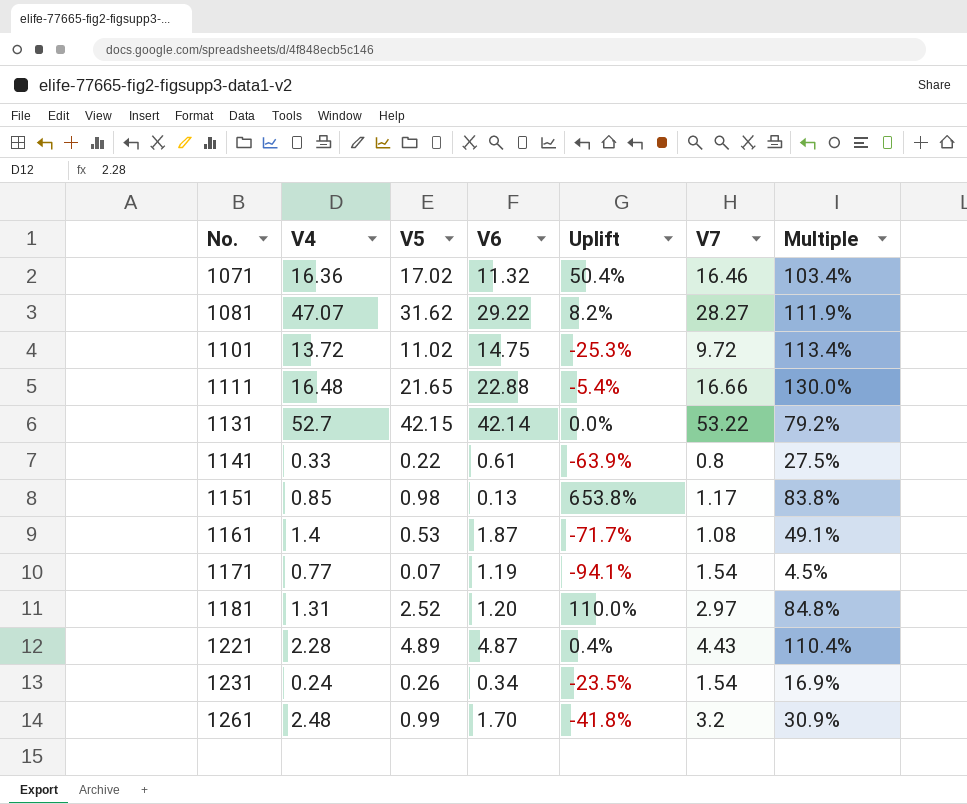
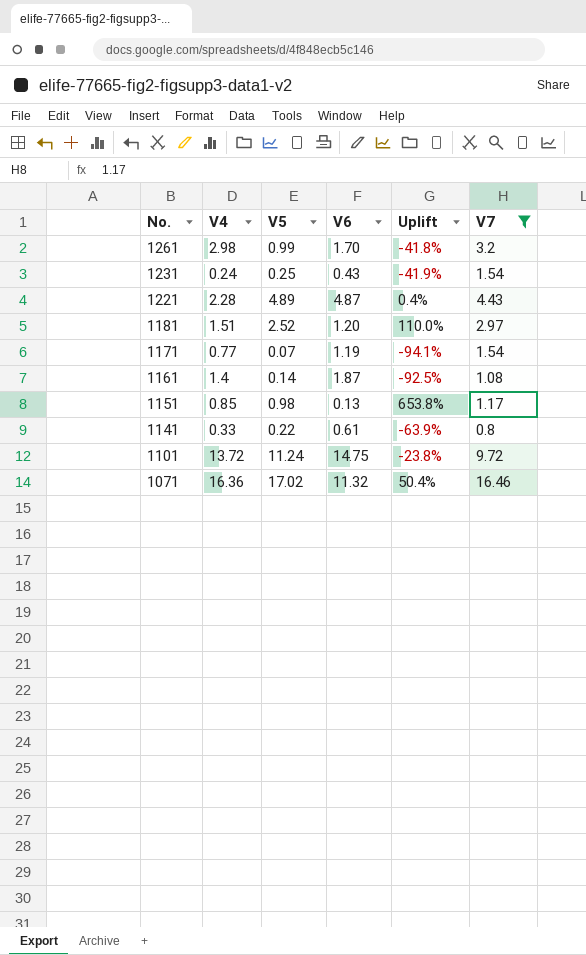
filter: none -> V7 <= 16.46
row order: No. ascending -> No. descending
column Multiple | formula: [V5] / [V7] -> none
1261 | V4: 2.48 -> 2.98
1231 | V5: 0.26 -> 0.25
1231 | V6: 0.34 -> 0.43
1231 | Uplift: -23.5% -> -41.9%
1181 | V4: 1.31 -> 1.51
1161 | V5: 0.53 -> 0.14
1161 | Uplift: -71.7% -> -92.5%
1101 | V5: 11.02 -> 11.24
1101 | Uplift: -25.3% -> -23.8%

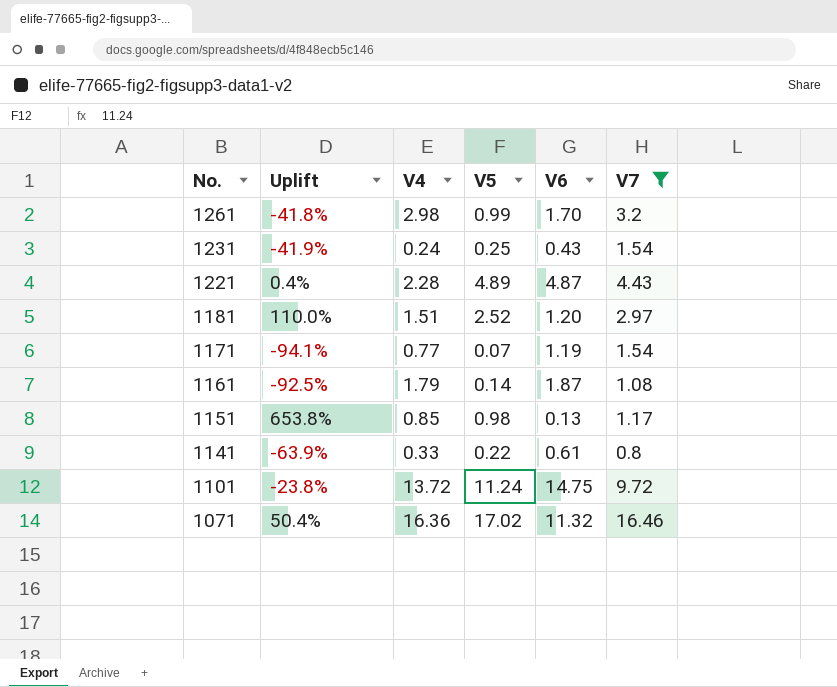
column Uplift | position: 5 -> 2
1161 | V4: 1.4 -> 1.79

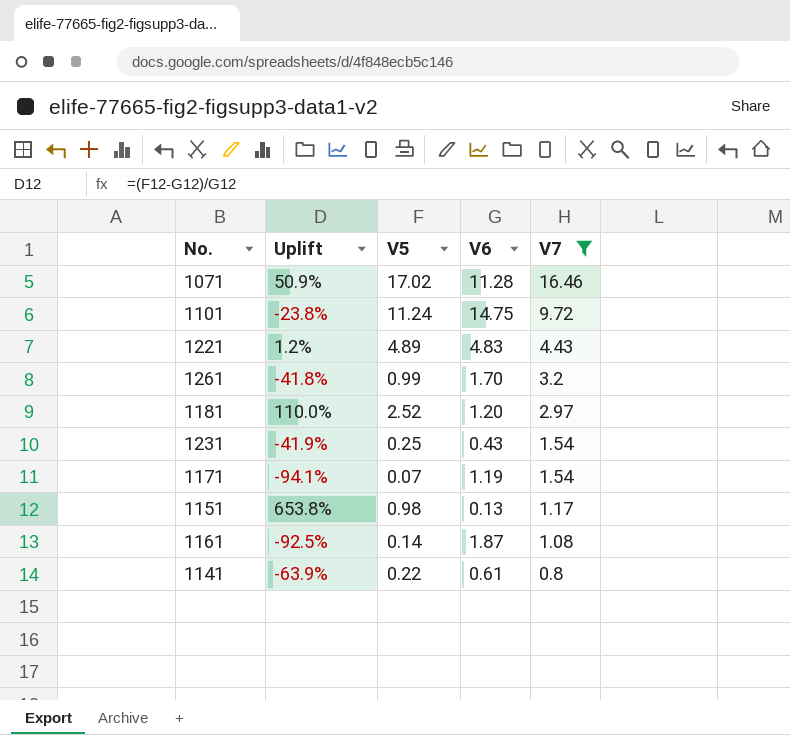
row order: No. descending -> V7 descending
column V4 | position: 3 -> none
1071 | Uplift: 50.4% -> 50.9%
1071 | V6: 11.32 -> 11.28
1221 | Uplift: 0.4% -> 1.2%
1221 | V6: 4.87 -> 4.83

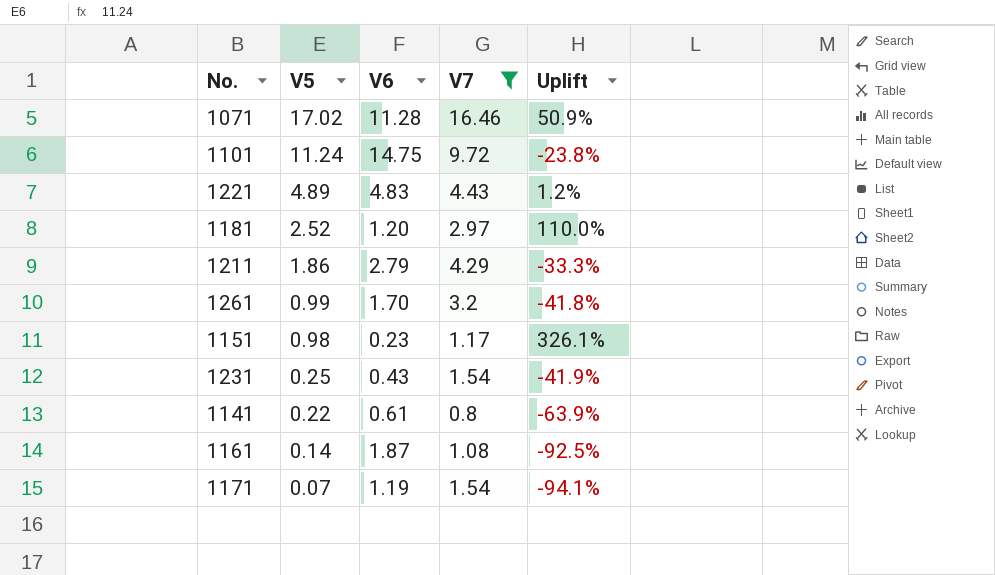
row order: V7 descending -> V5 descending
column Uplift | position: 2 -> 5
row 1211: none -> 1.86 | 2.79 | 4.29 | -33.3%
1151 | V6: 0.13 -> 0.23
1151 | Uplift: 653.8% -> 326.1%

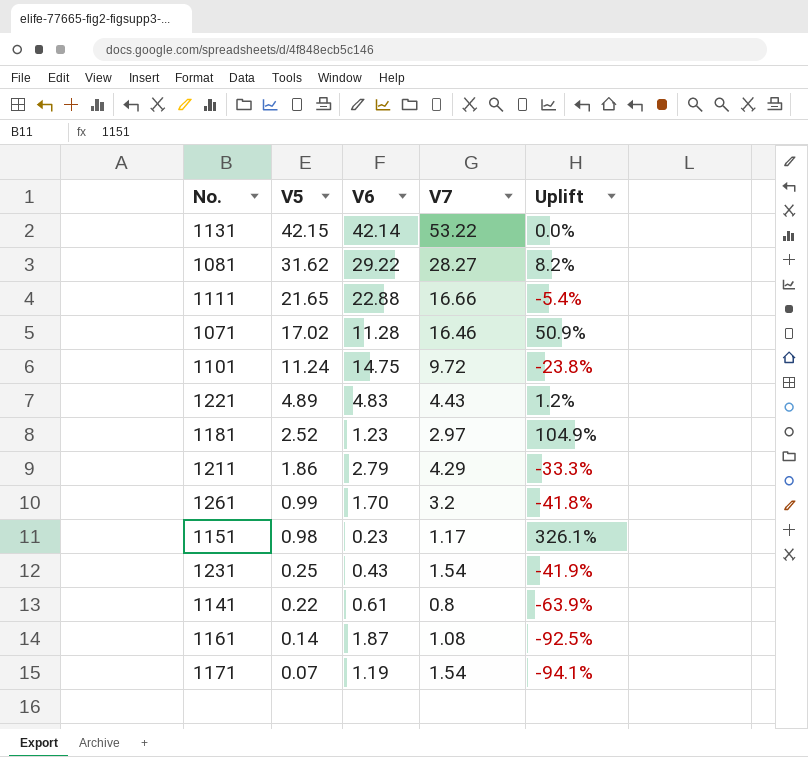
filter: V7 <= 16.46 -> none
1181 | V6: 1.20 -> 1.23
1181 | Uplift: 110.0% -> 104.9%

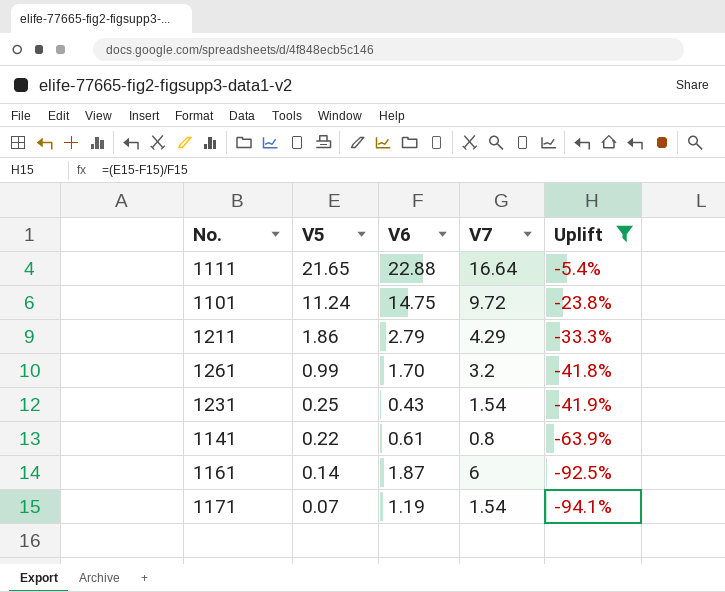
filter: none -> Uplift <= -5.4%
1111 | V7: 16.66 -> 16.64
1161 | V7: 1.08 -> 6

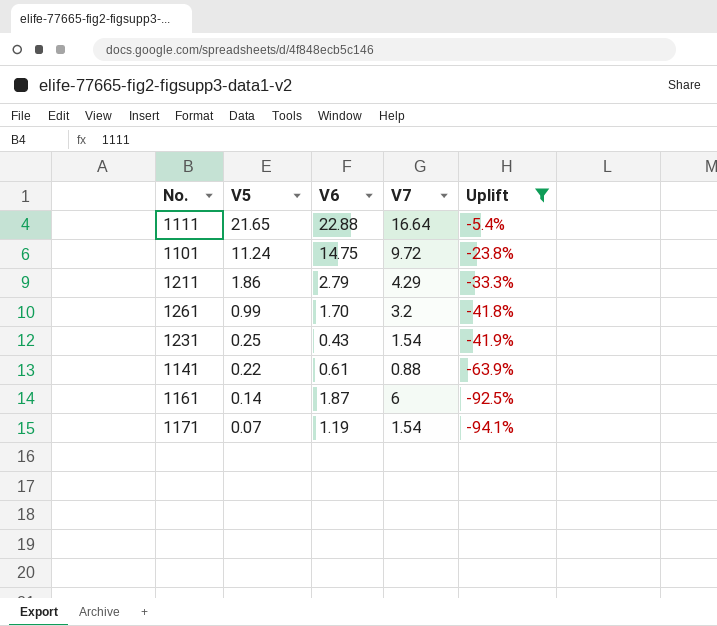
1141 | V7: 0.8 -> 0.88

